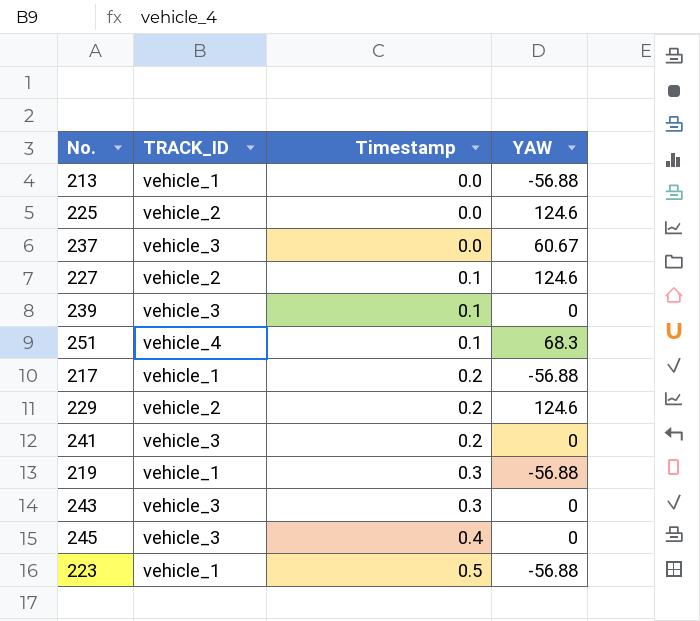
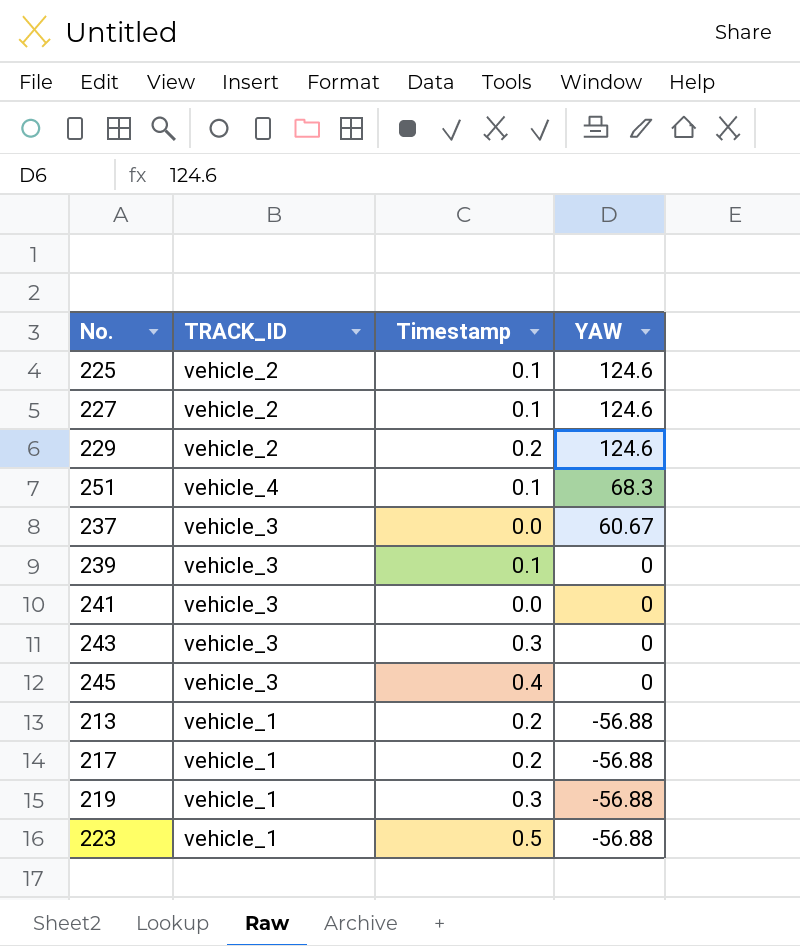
row order: Timestamp ascending -> YAW descending
225 | Timestamp: 0.0 -> 0.1
241 | Timestamp: 0.2 -> 0.0
213 | Timestamp: 0.0 -> 0.2

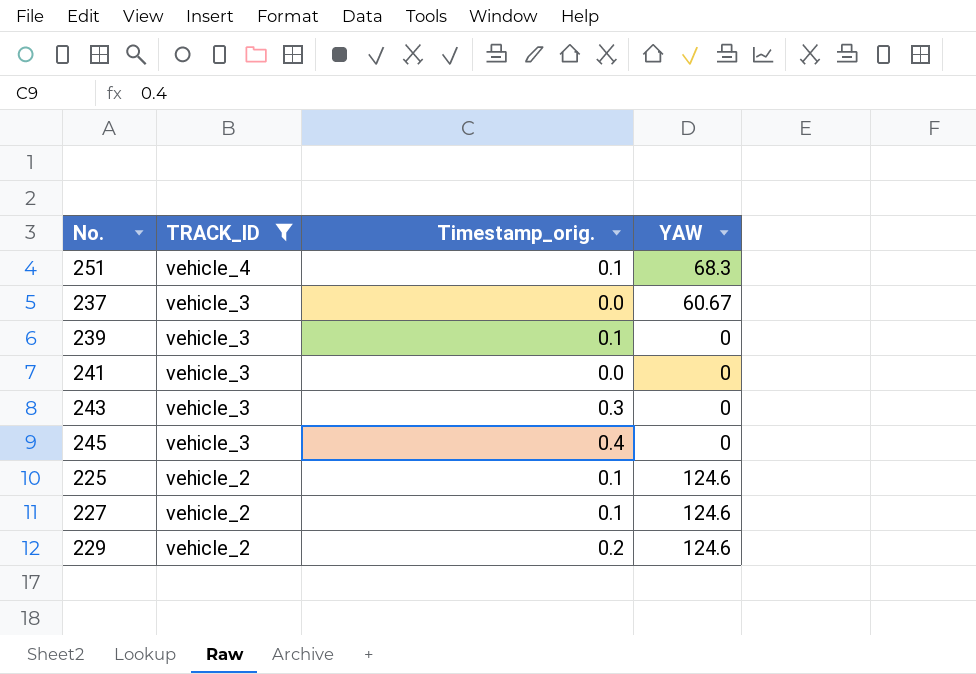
filter: none -> TRACK_ID != vehicle_1
row order: YAW descending -> TRACK_ID descending
column name: Timestamp -> Timestamp_orig.

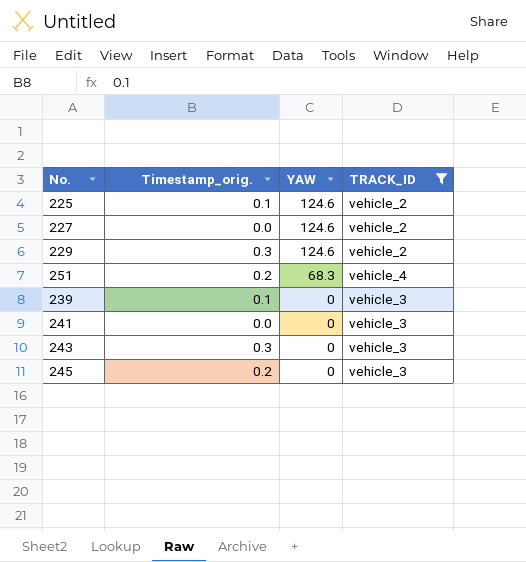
row order: TRACK_ID descending -> YAW descending
column TRACK_ID | position: 2 -> 4
row 237: vehicle_3 | 0.0 | 60.67 -> none
227 | Timestamp_orig.: 0.1 -> 0.0
229 | Timestamp_orig.: 0.2 -> 0.3
251 | Timestamp_orig.: 0.1 -> 0.2
245 | Timestamp_orig.: 0.4 -> 0.2

